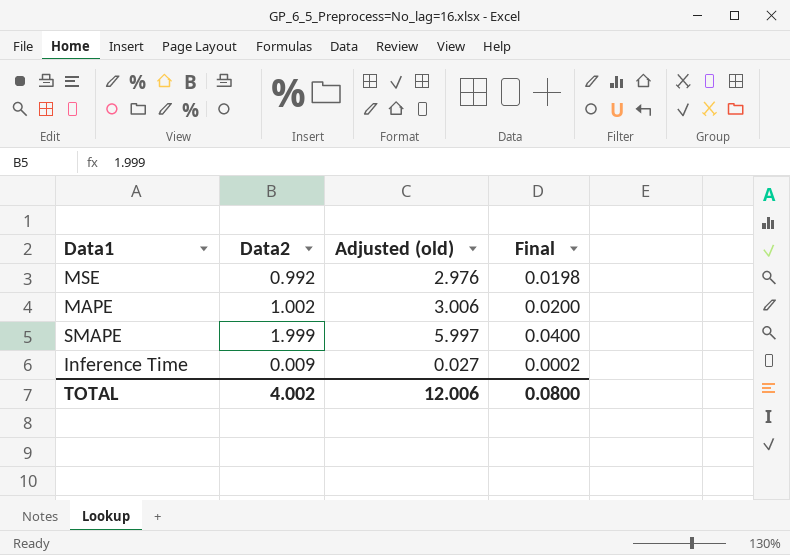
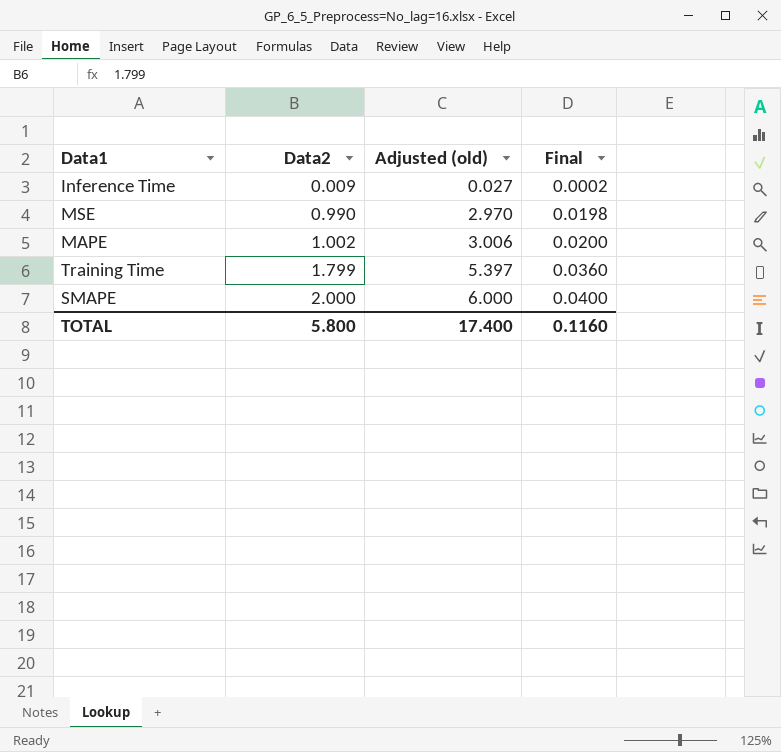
row order: none -> Data2 ascending
MSE | Data2: 0.992 -> 0.990
MSE | Adjusted (old): 2.976 -> 2.970
row Training Time: none -> 1.799 | 5.397 | 0.0360
SMAPE | Data2: 1.999 -> 2.000
SMAPE | Adjusted (old): 5.997 -> 6.000
TOTAL | Data2: 4.002 -> 5.800
TOTAL | Adjusted (old): 12.006 -> 17.400
TOTAL | Final: 0.0800 -> 0.1160

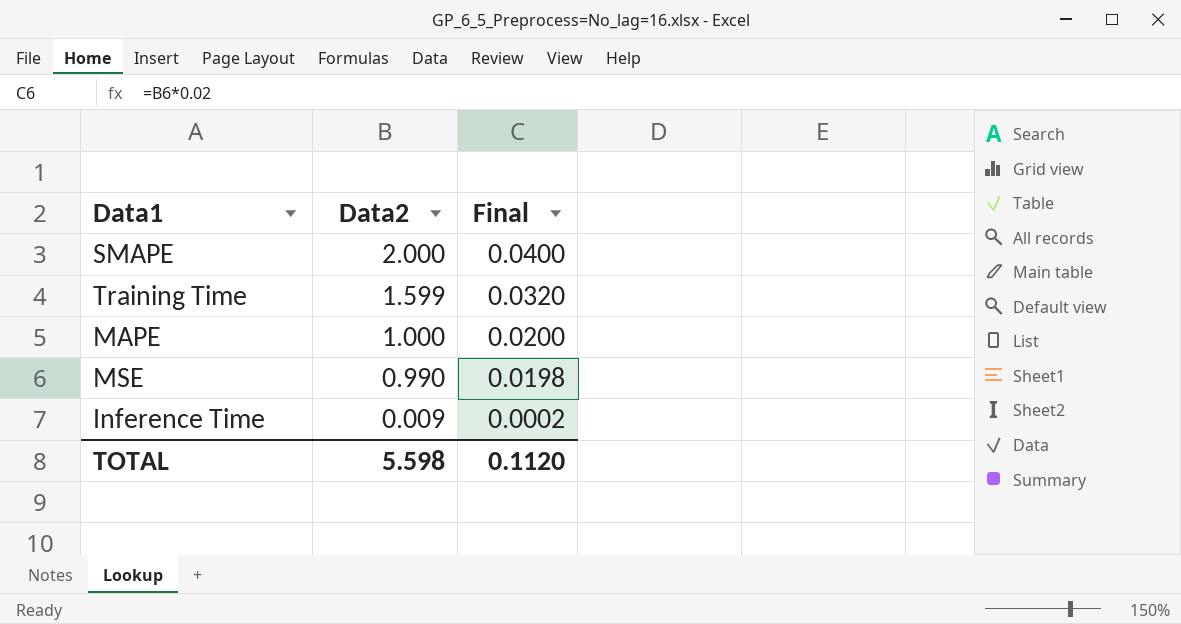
row order: Data2 ascending -> Data2 descending
column Adjusted (old) | formula: [Data2] * 3 -> none
Training Time | Data2: 1.799 -> 1.599
Training Time | Final: 0.0360 -> 0.0320
MAPE | Data2: 1.002 -> 1.000
TOTAL | Data2: 5.800 -> 5.598
TOTAL | Final: 0.1160 -> 0.1120

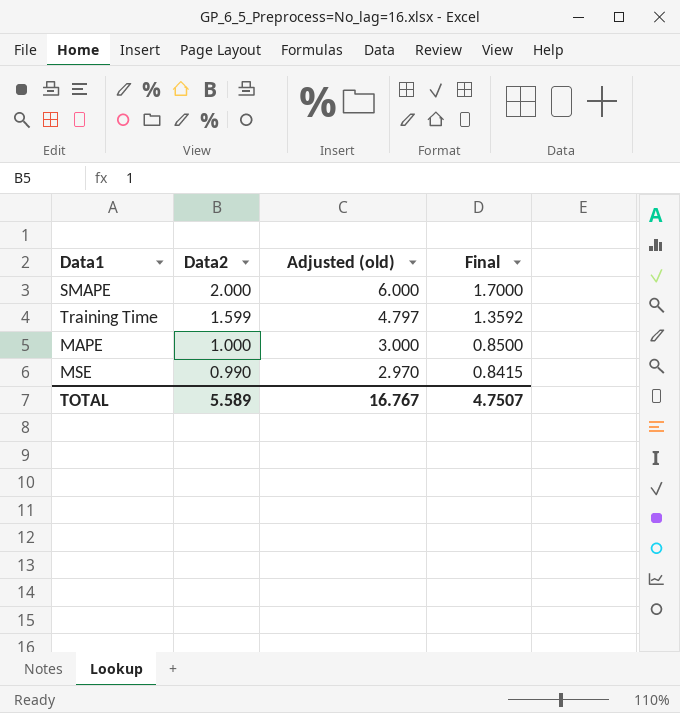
column Adjusted (old) | formula: none -> [Data2] * 3
column Final | formula: [Data2] * 0.02 -> [Data2] * 0.85
row Inference Time: 0.009 | 0.0002 -> none
TOTAL | Data2: 5.598 -> 5.589
TOTAL | Final: 0.1120 -> 4.7507

